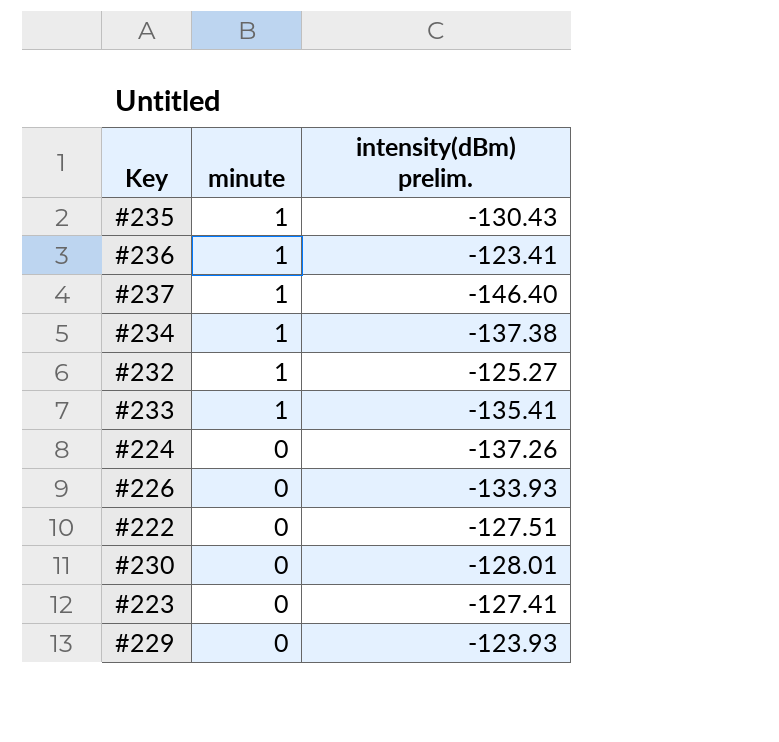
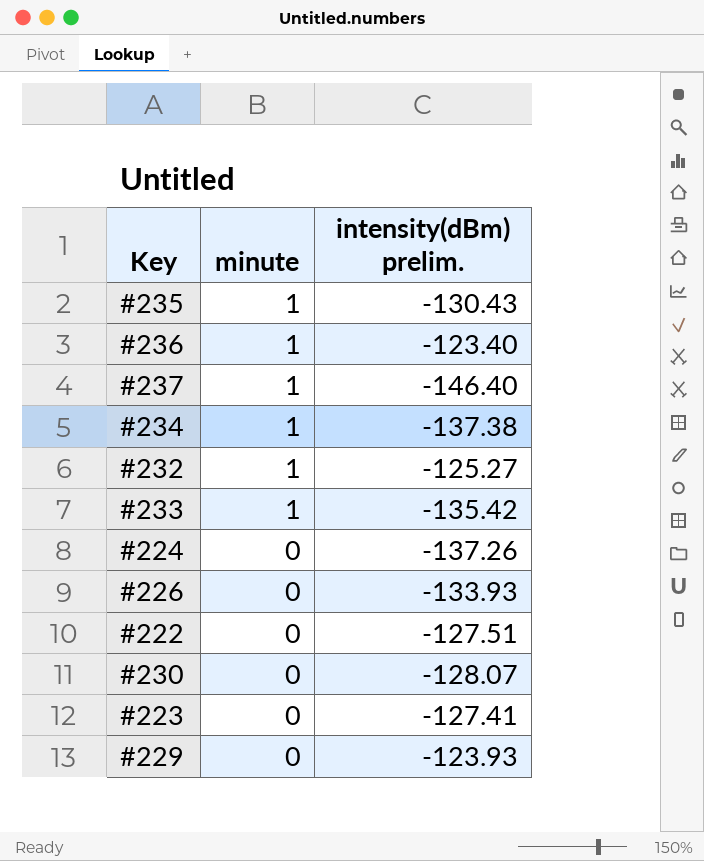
#236 | intensity(dBm) prelim.: -123.41 -> -123.40
#233 | intensity(dBm) prelim.: -135.41 -> -135.42
#230 | intensity(dBm) prelim.: -128.01 -> -128.07

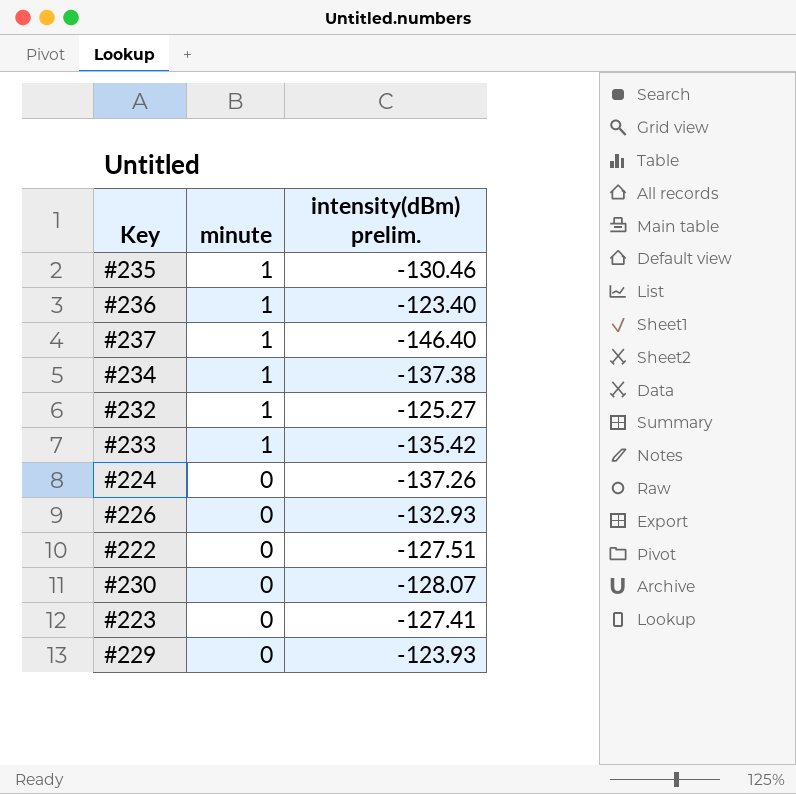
#235 | intensity(dBm) prelim.: -130.43 -> -130.46
#226 | intensity(dBm) prelim.: -133.93 -> -132.93

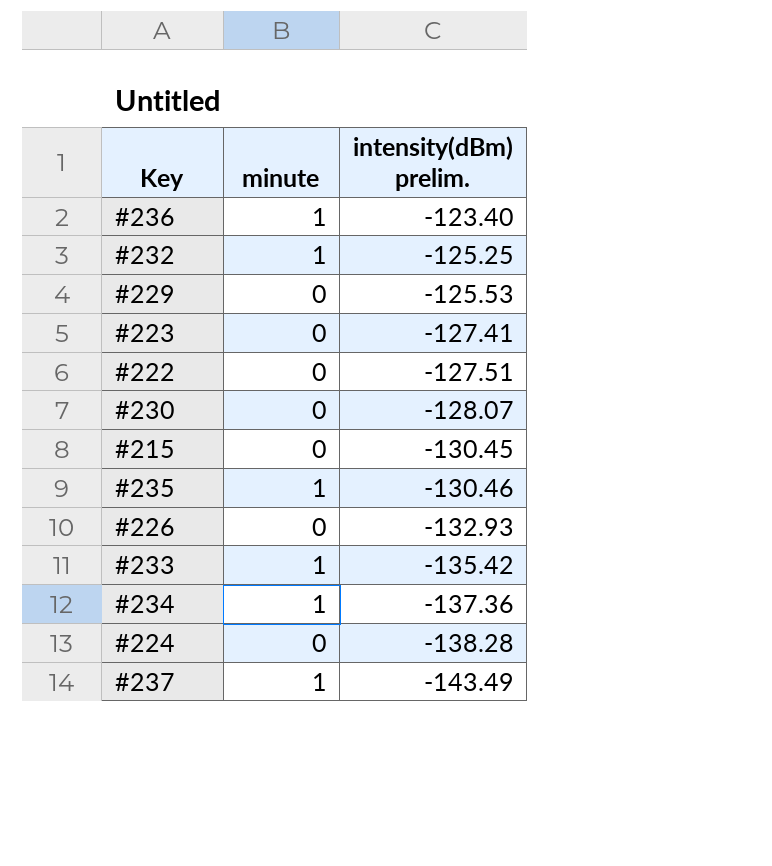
row order: minute descending -> intensity(dBm) prelim. descending
#232 | intensity(dBm) prelim.: -125.27 -> -125.25
#229 | intensity(dBm) prelim.: -123.93 -> -125.53
row #215: none -> 0 | -130.45
#234 | intensity(dBm) prelim.: -137.38 -> -137.36
#224 | intensity(dBm) prelim.: -137.26 -> -138.28
#237 | intensity(dBm) prelim.: -146.40 -> -143.49

